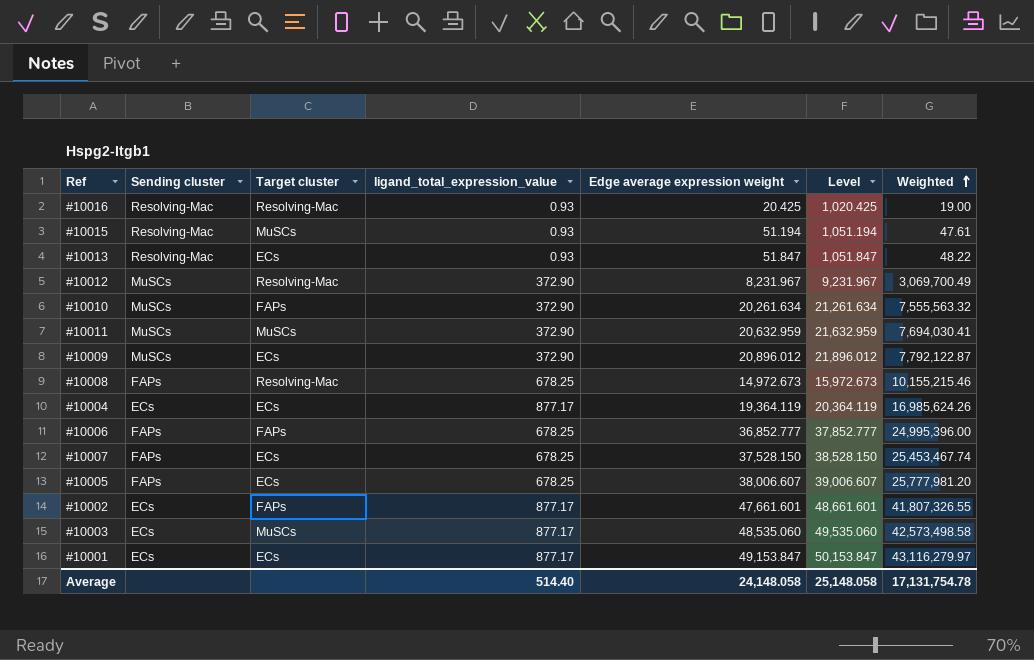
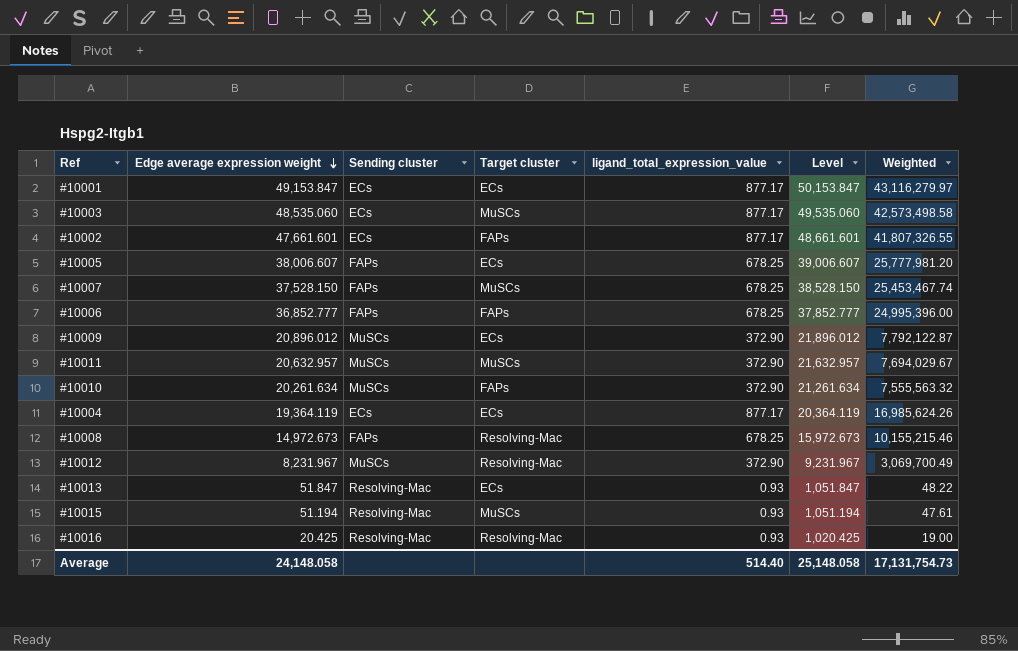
row order: Weighted ascending -> Edge average expression weight descending
column Edge average expression weight | position: 5 -> 2
#10007 | Target cluster: ECs -> MuSCs
#10011 | Edge average expression weight: 20,632.959 -> 20,632.957
#10011 | Level: 21,632.959 -> 21,632.957
#10011 | Weighted: 7,694,030.41 -> 7,694,029.67
Average | Weighted: 17,131,754.78 -> 17,131,754.73

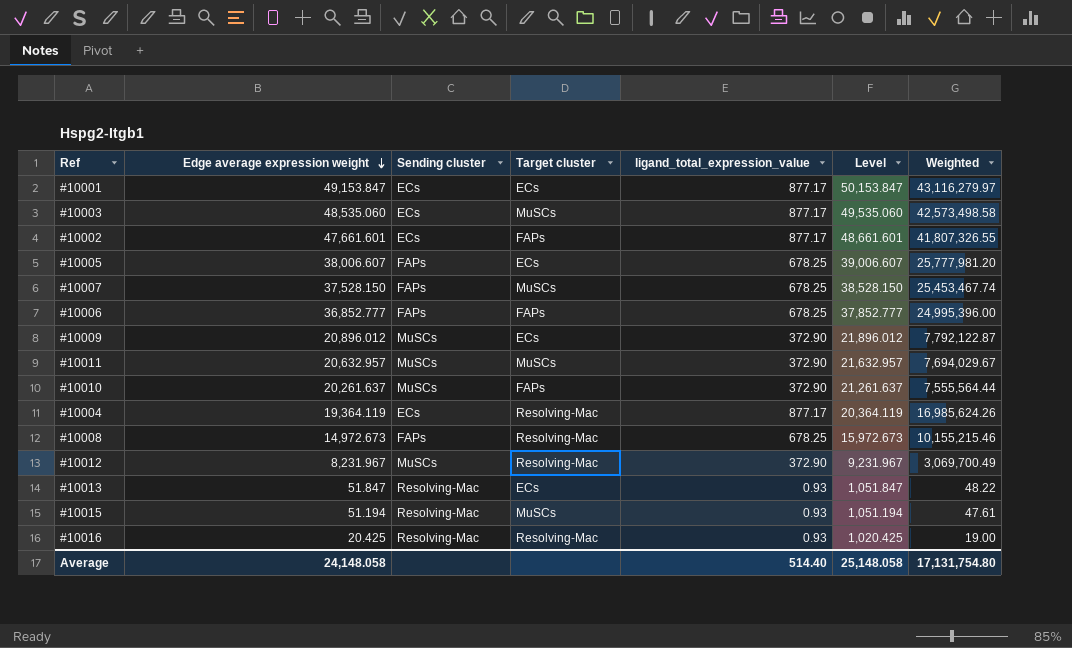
#10010 | Edge average expression weight: 20,261.634 -> 20,261.637
#10010 | Level: 21,261.634 -> 21,261.637
#10010 | Weighted: 7,555,563.32 -> 7,555,564.44
#10004 | Target cluster: ECs -> Resolving-Mac
Average | Weighted: 17,131,754.73 -> 17,131,754.80

